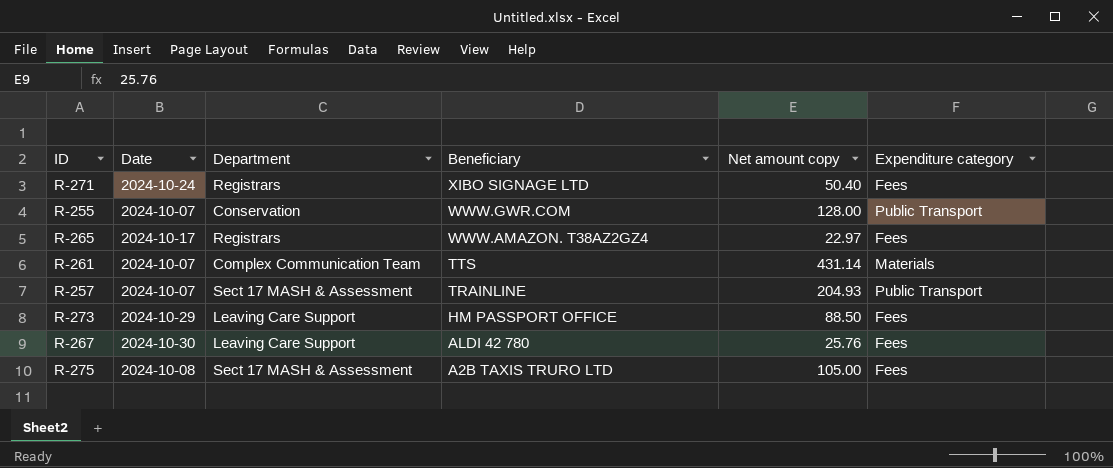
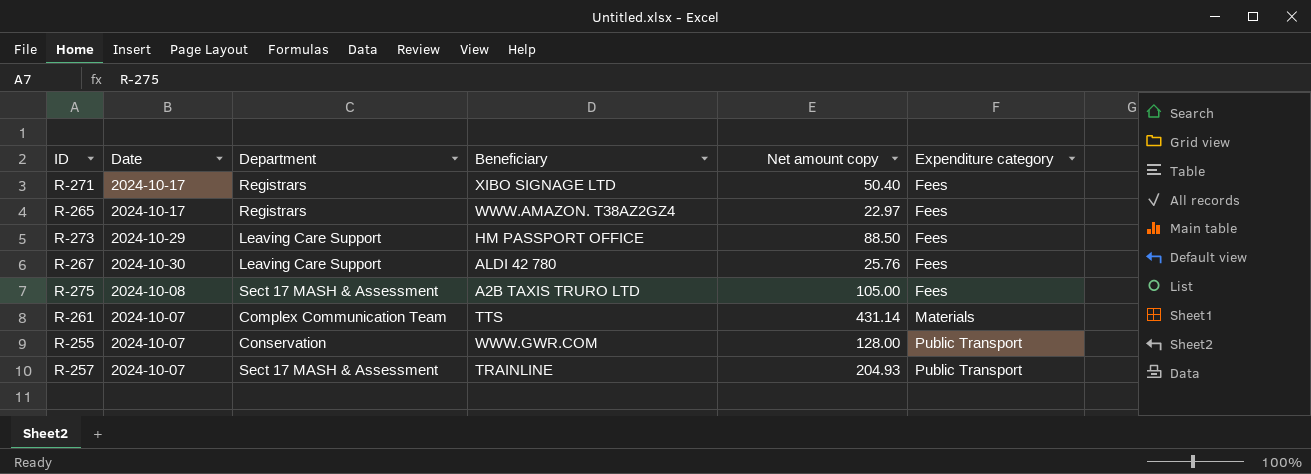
row order: Beneficiary descending -> Expenditure category ascending
R-271 | Date: 2024-10-24 -> 2024-10-17

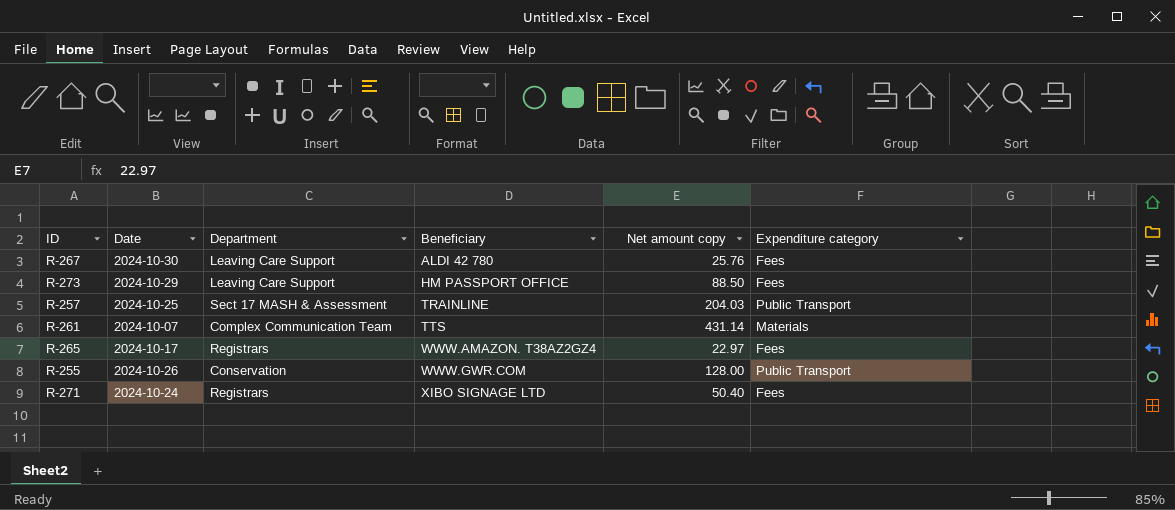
row order: Expenditure category ascending -> Beneficiary ascending
row R-275: 2024-10-08 | Sect 17 MASH & Assessment | A2B TAXIS TRURO LTD | 105.00 | Fees -> none
R-257 | Date: 2024-10-07 -> 2024-10-25
R-257 | Net amount copy: 204.93 -> 204.03
R-255 | Date: 2024-10-07 -> 2024-10-26
R-271 | Date: 2024-10-17 -> 2024-10-24

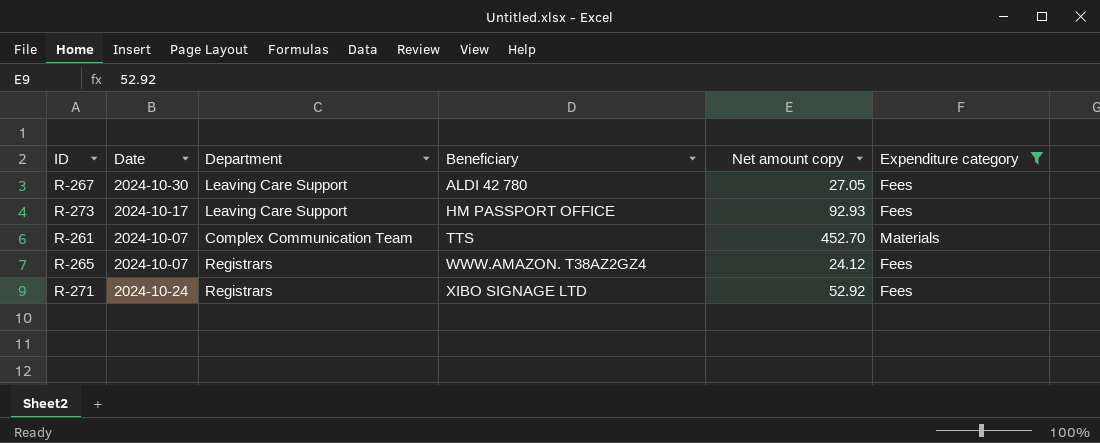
filter: none -> Expenditure category != Public Transport
R-267 | Net amount copy: 25.76 -> 27.05
R-273 | Date: 2024-10-29 -> 2024-10-17
R-273 | Net amount copy: 88.50 -> 92.93
R-261 | Net amount copy: 431.14 -> 452.70
R-265 | Date: 2024-10-17 -> 2024-10-07
R-265 | Net amount copy: 22.97 -> 24.12
R-271 | Net amount copy: 50.40 -> 52.92

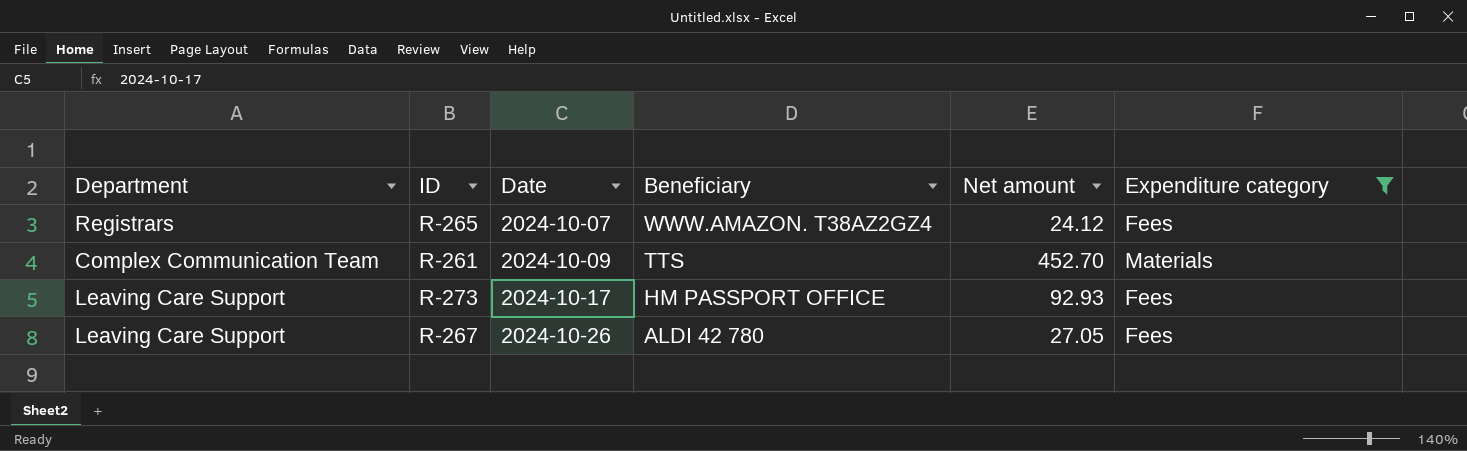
row order: Beneficiary ascending -> Date ascending
column Department | position: 3 -> 1
column name: Net amount copy -> Net amount
row R-271: 2024-10-24 | Registrars | XIBO SIGNAGE LTD | 52.92 | Fees -> none
R-261 | Date: 2024-10-07 -> 2024-10-09
R-267 | Date: 2024-10-30 -> 2024-10-26

